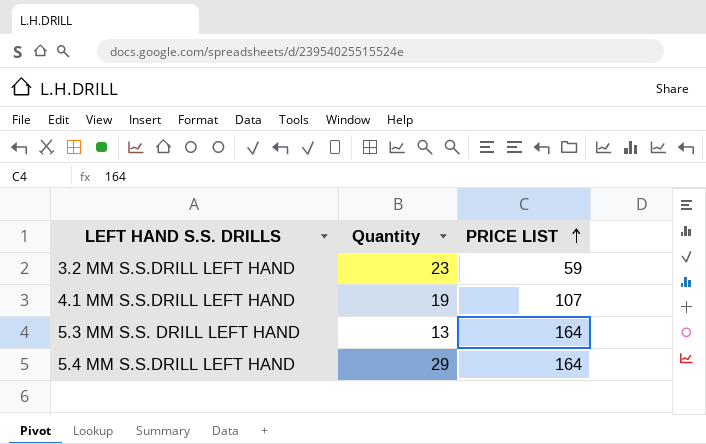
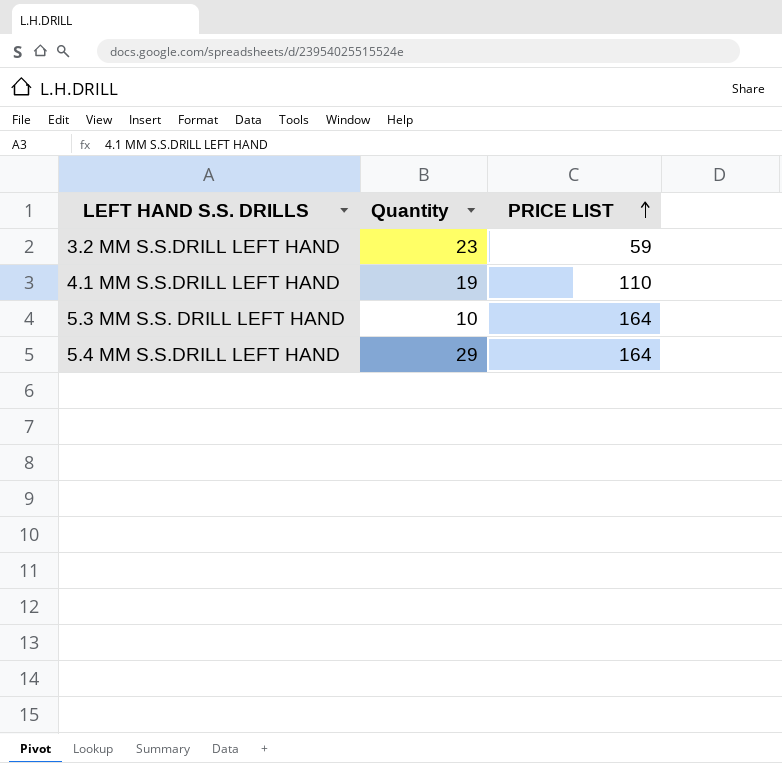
4.1 MM S.S.DRILL LEFT HAND | PRICE LIST: 107 -> 110
5.3 MM S.S. DRILL LEFT HAND | Quantity: 13 -> 10

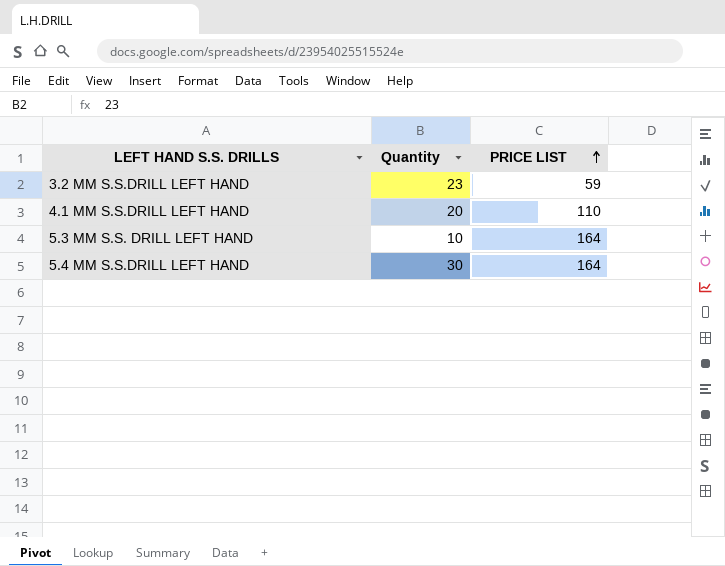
4.1 MM S.S.DRILL LEFT HAND | Quantity: 19 -> 20
5.4 MM S.S.DRILL LEFT HAND | Quantity: 29 -> 30

